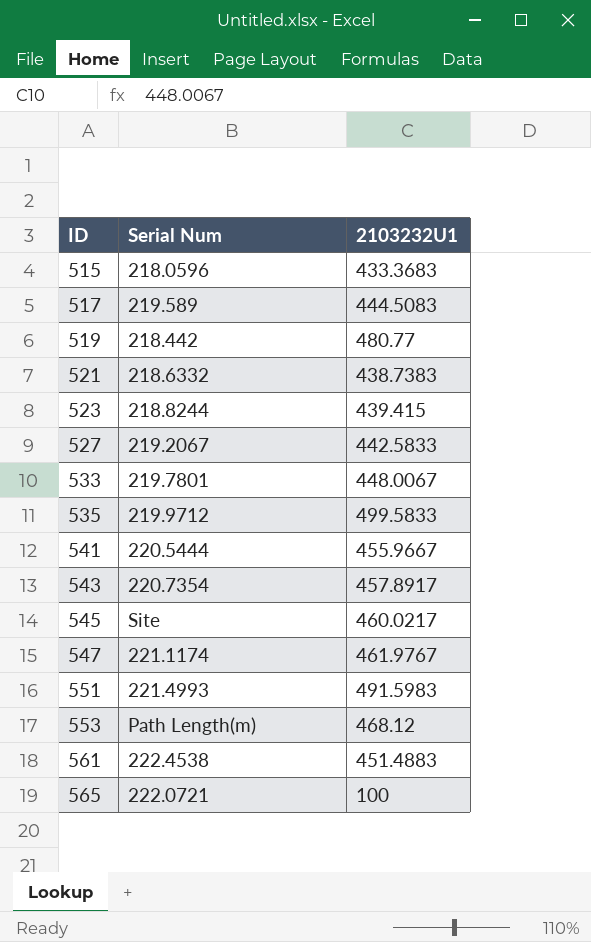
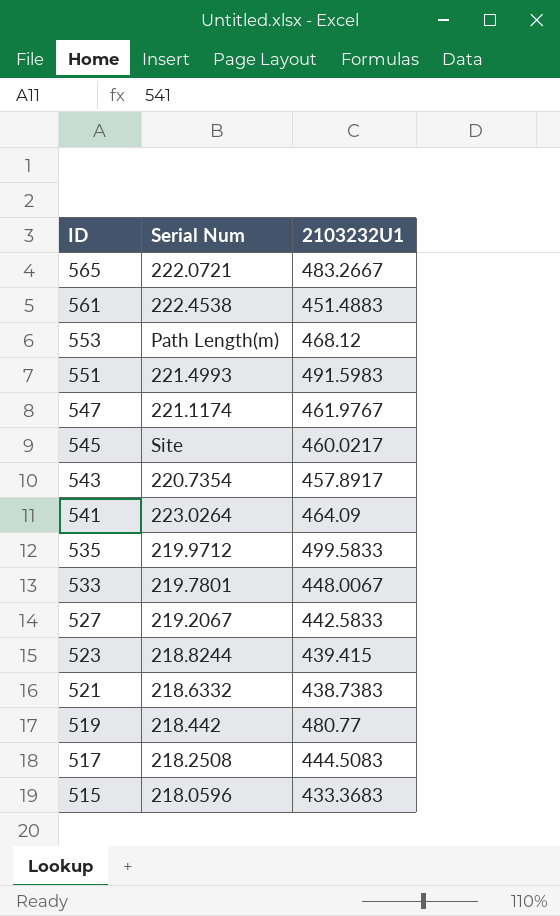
row order: ID ascending -> ID descending
565 | 2103232U1: 100 -> 483.2667
541 | Serial Num: 220.5444 -> 223.0264
541 | 2103232U1: 455.9667 -> 464.09
517 | Serial Num: 219.589 -> 218.2508

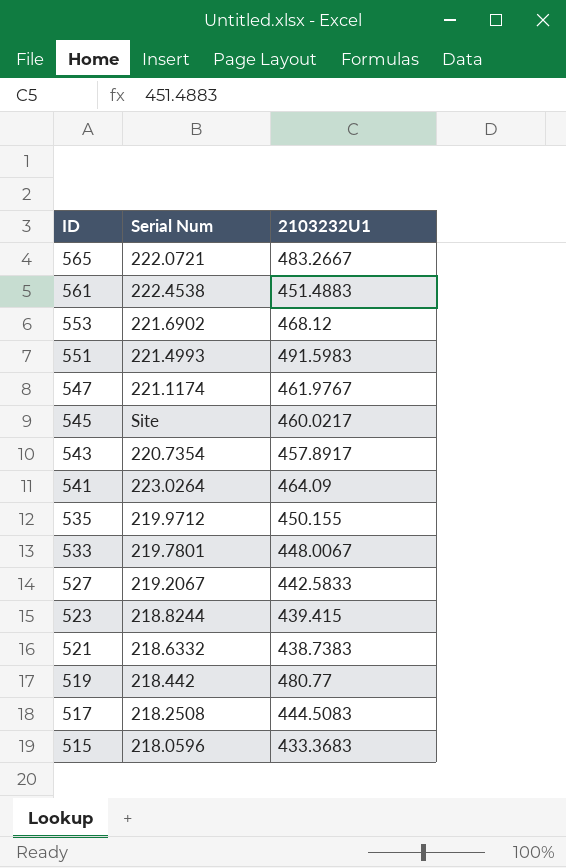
553 | Serial Num: Path Length(m) -> 221.6902
535 | 2103232U1: 499.5833 -> 450.155

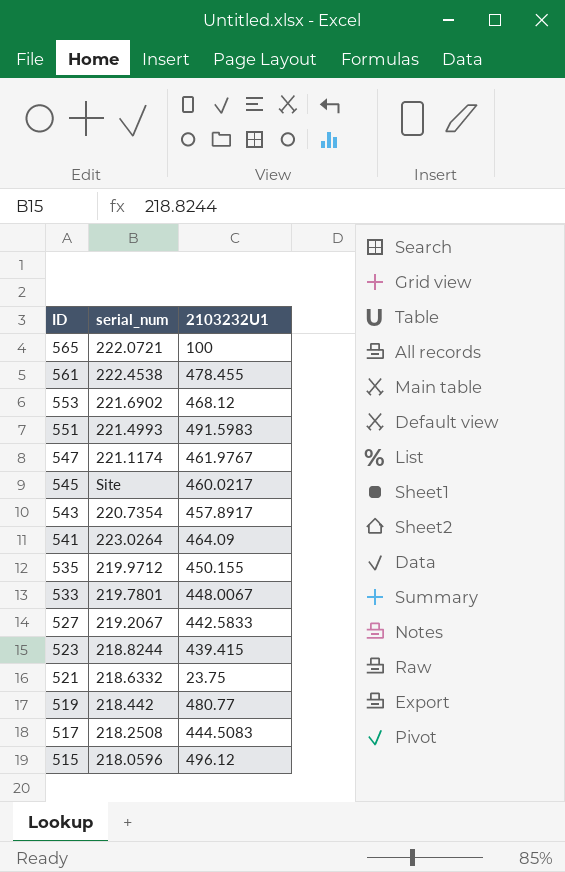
column name: Serial Num -> serial_num
565 | 2103232U1: 483.2667 -> 100
561 | 2103232U1: 451.4883 -> 478.455
521 | 2103232U1: 438.7383 -> 23.75
515 | 2103232U1: 433.3683 -> 496.12

